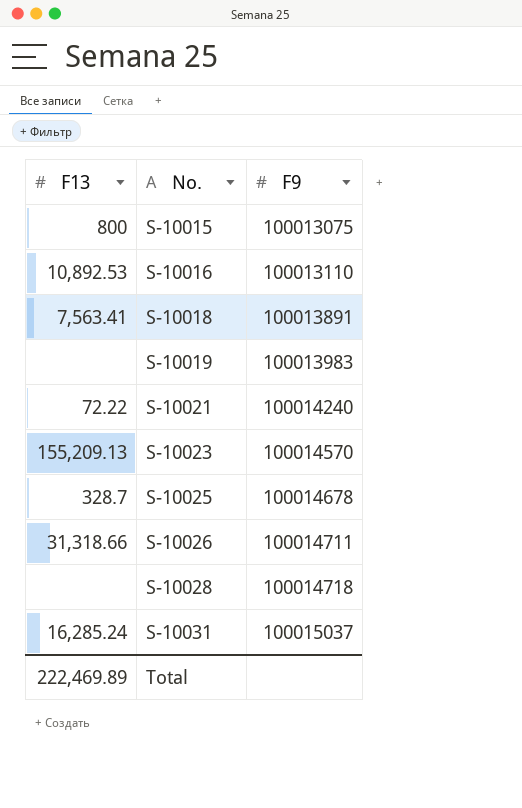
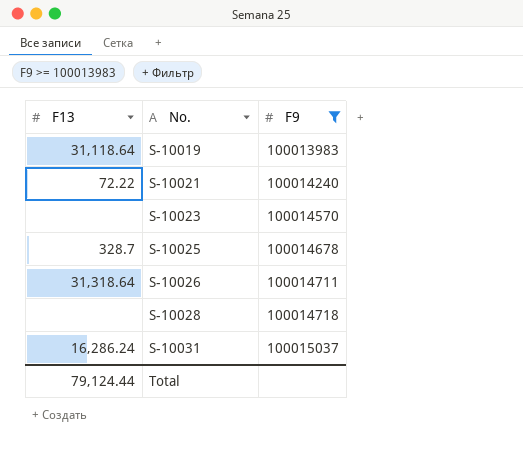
filter: none -> F9 >= 100013983
S-10019 | F13: none -> 31,118.64
S-10023 | F13: 155,209.13 -> none
S-10026 | F13: 31,318.66 -> 31,318.64
S-10031 | F13: 16,285.24 -> 16,286.24
Total | F13: 222,469.89 -> 79,124.44

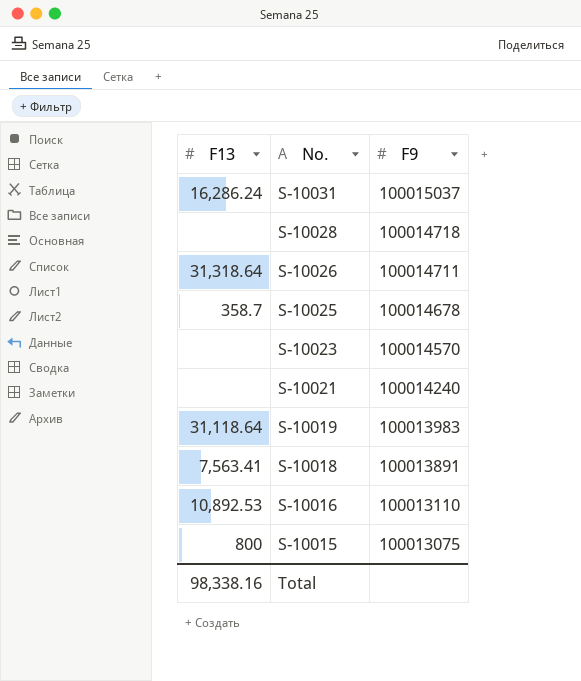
filter: F9 >= 100013983 -> none
row order: No. ascending -> No. descending
S-10025 | F13: 328.7 -> 358.7
S-10021 | F13: 72.22 -> none
Total | F13: 79,124.44 -> 98,338.16

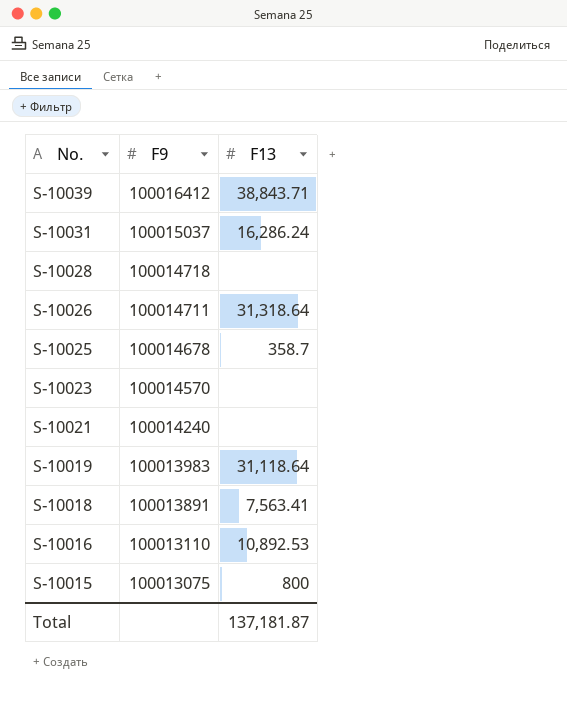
column F13 | position: 1 -> 3
row S-10039: none -> 100016412 | 38,843.71
Total | F13: 98,338.16 -> 137,181.87

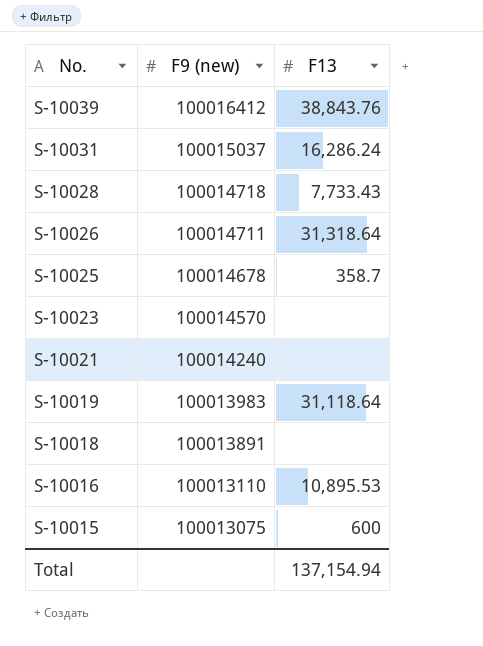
column name: F9 -> F9 (new)
S-10039 | F13: 38,843.71 -> 38,843.76
S-10028 | F13: none -> 7,733.43
S-10018 | F13: 7,563.41 -> none
S-10016 | F13: 10,892.53 -> 10,895.53
S-10015 | F13: 800 -> 600
Total | F13: 137,181.87 -> 137,154.94

